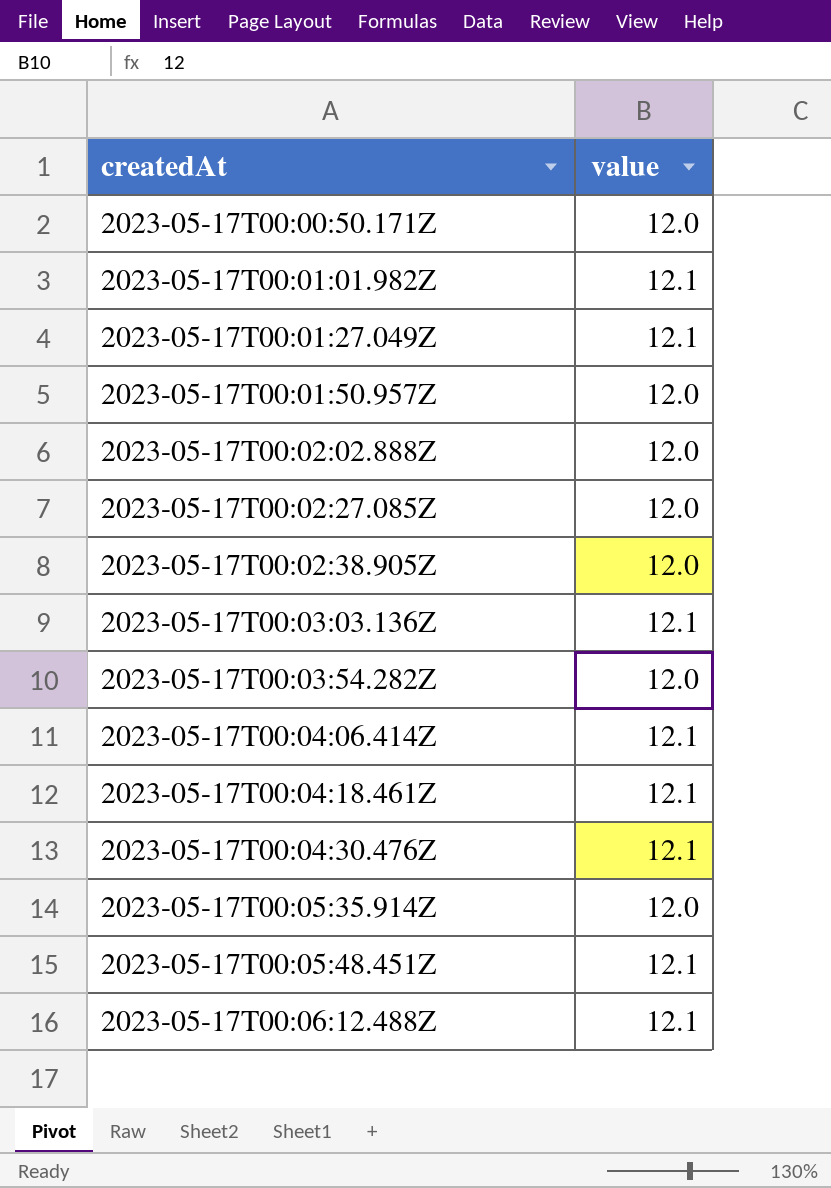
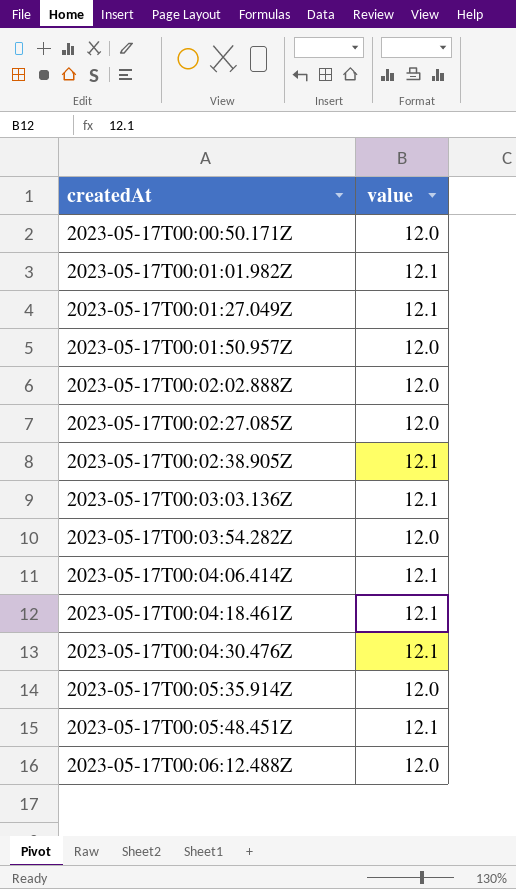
2023-05-17T00:02:38.905Z | value: 12.0 -> 12.1
2023-05-17T00:06:12.488Z | value: 12.1 -> 12.0

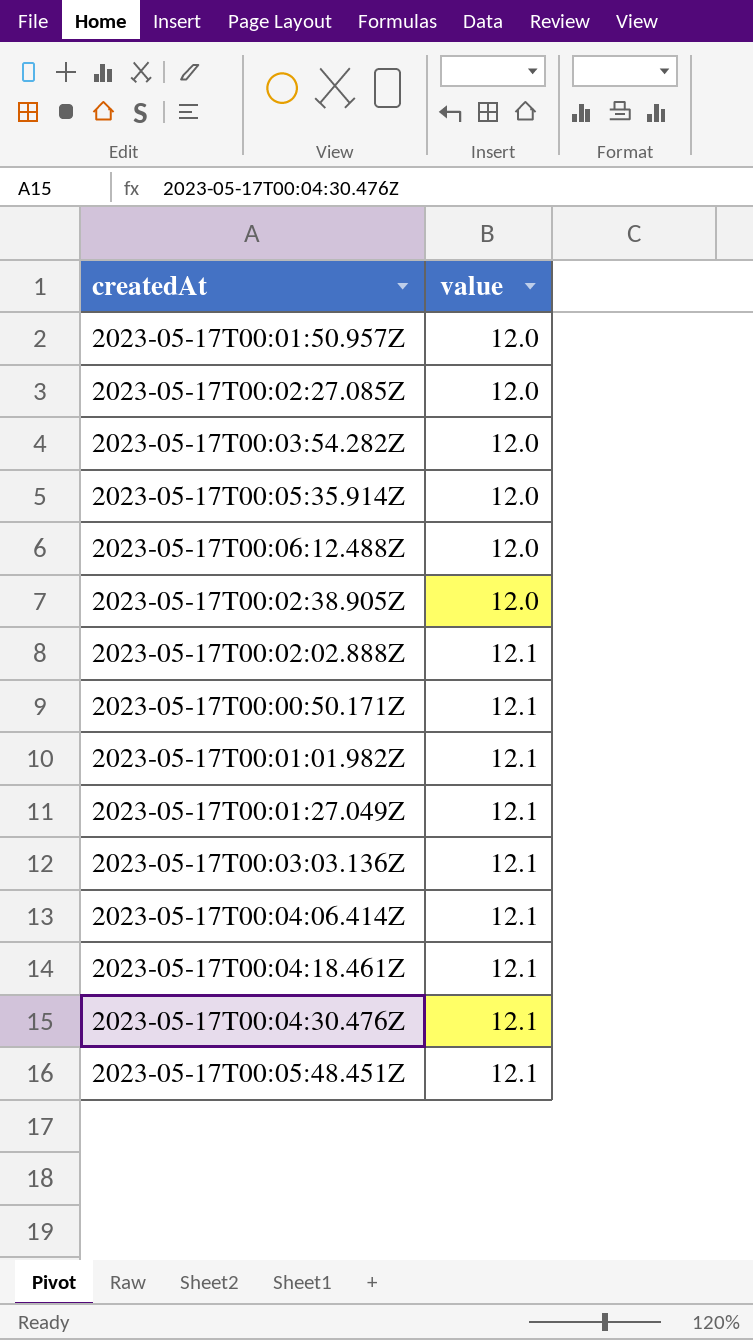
row order: createdAt ascending -> value ascending
2023-05-17T00:02:38.905Z | value: 12.1 -> 12.0
2023-05-17T00:02:02.888Z | value: 12.0 -> 12.1
2023-05-17T00:00:50.171Z | value: 12.0 -> 12.1

